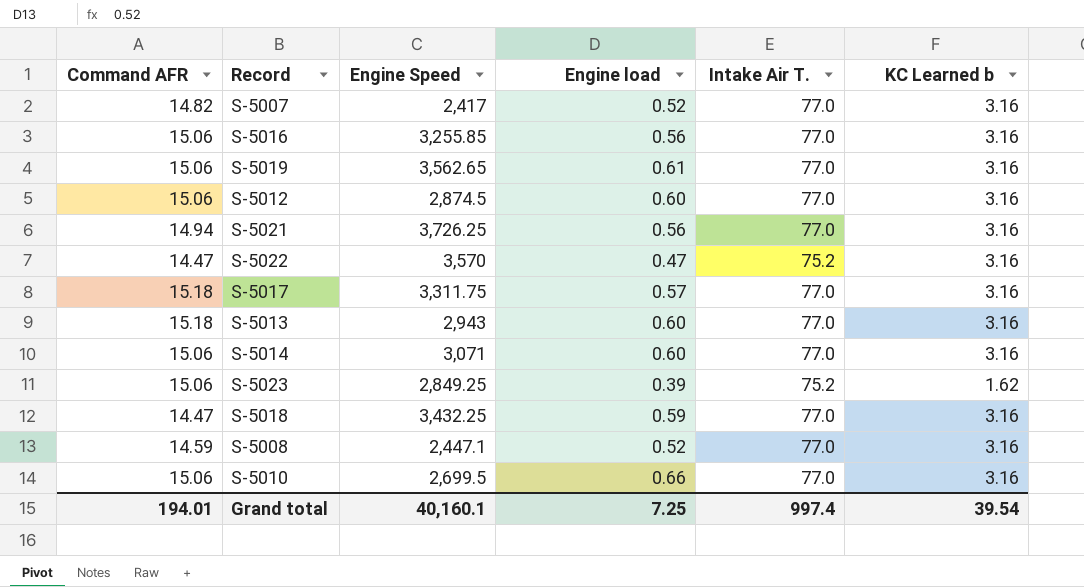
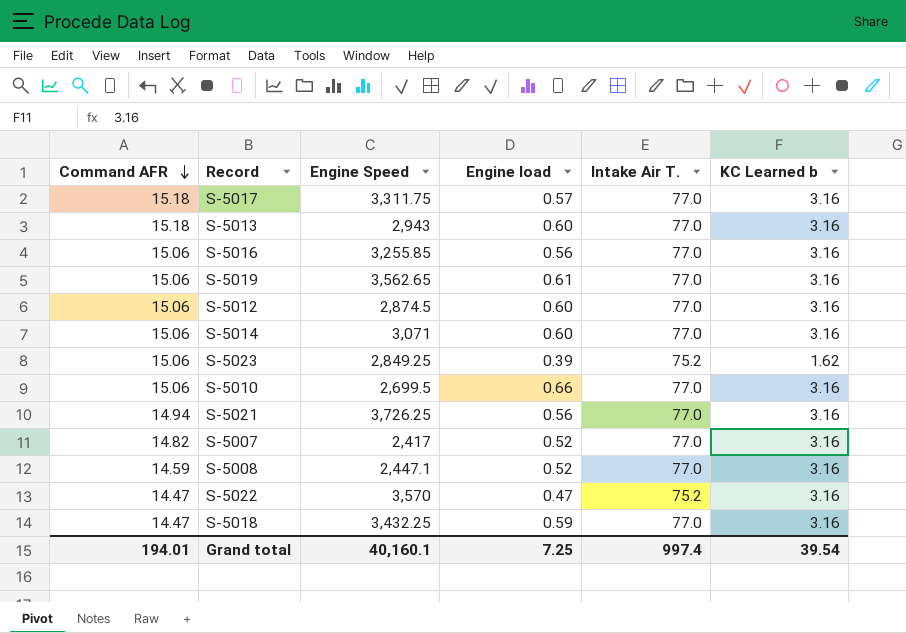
row order: none -> Command AFR descending

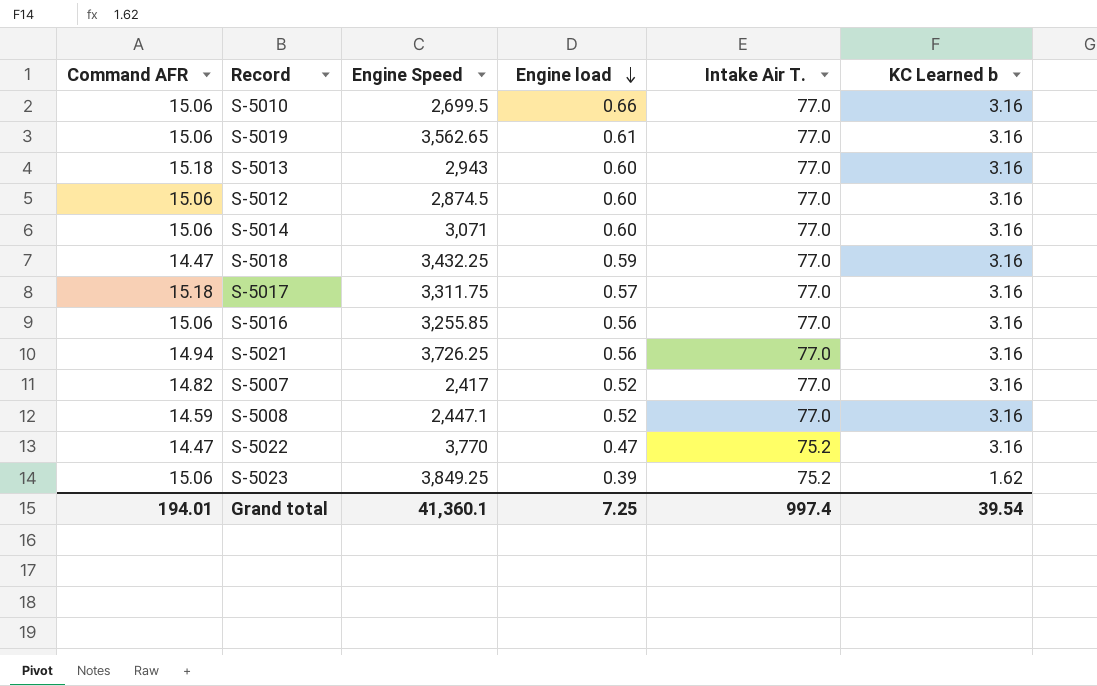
row order: Command AFR descending -> Engine load descending
S-5022 | Engine Speed: 3,570 -> 3,770
S-5023 | Engine Speed: 2,849.25 -> 3,849.25
Grand total | Engine Speed: 40,160.1 -> 41,360.1

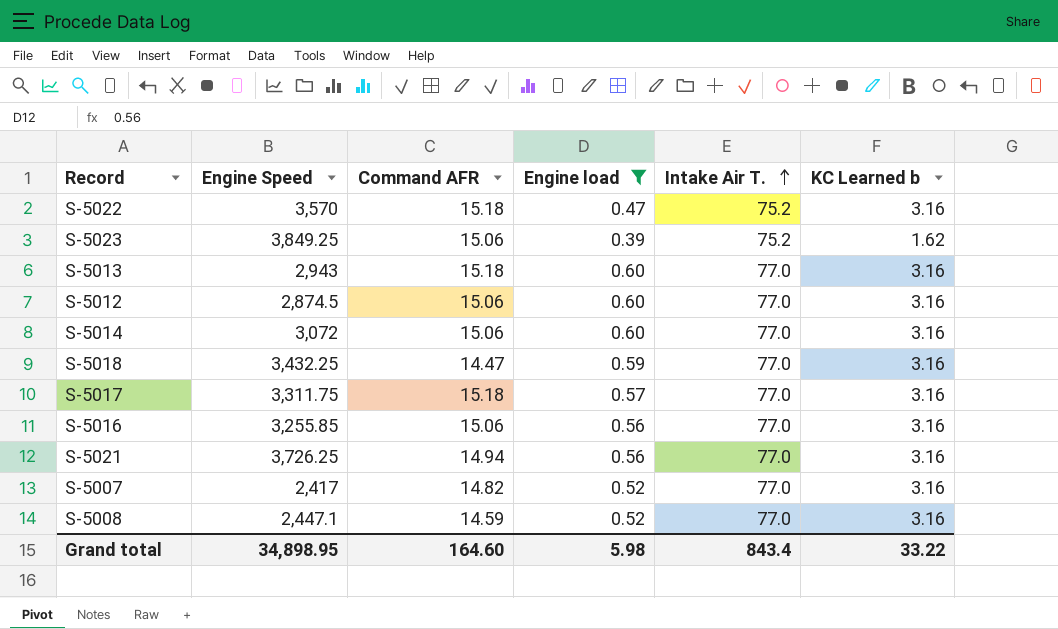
filter: none -> Engine load <= 0.60
row order: Engine load descending -> Intake Air T. ascending
column Command AFR | position: 1 -> 3
S-5022 | Engine Speed: 3,770 -> 3,570
S-5022 | Command AFR: 14.47 -> 15.18
S-5014 | Engine Speed: 3,071 -> 3,072
Grand total | Engine Speed: 41,360.1 -> 34,898.95
Grand total | Command AFR: 194.01 -> 164.60
Grand total | Engine load: 7.25 -> 5.98
Grand total | Intake Air T.: 997.4 -> 843.4
Grand total | KC Learned b: 39.54 -> 33.22

